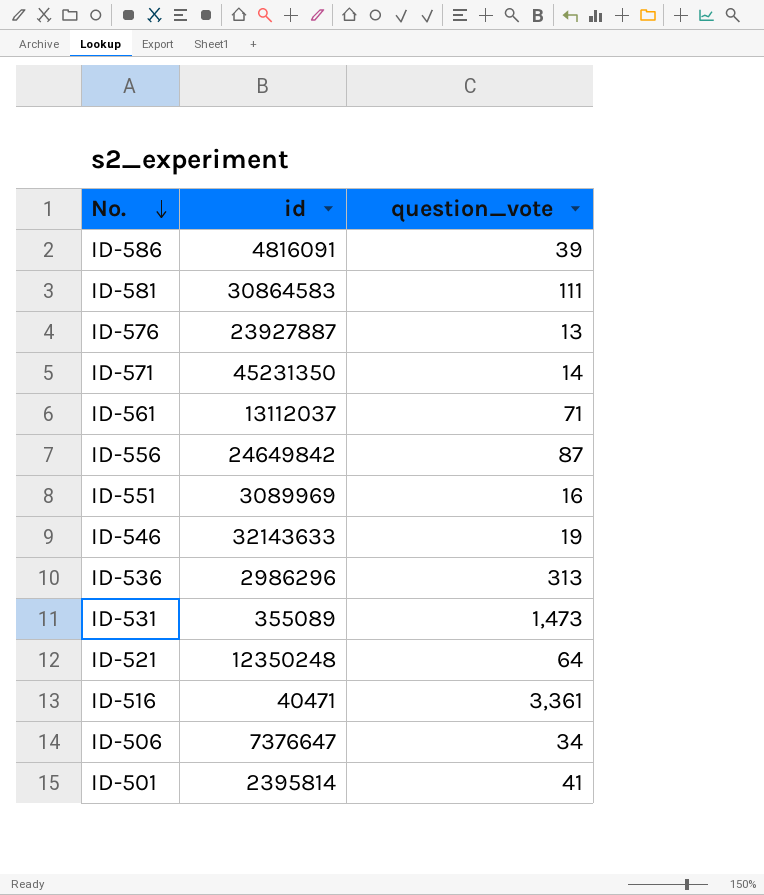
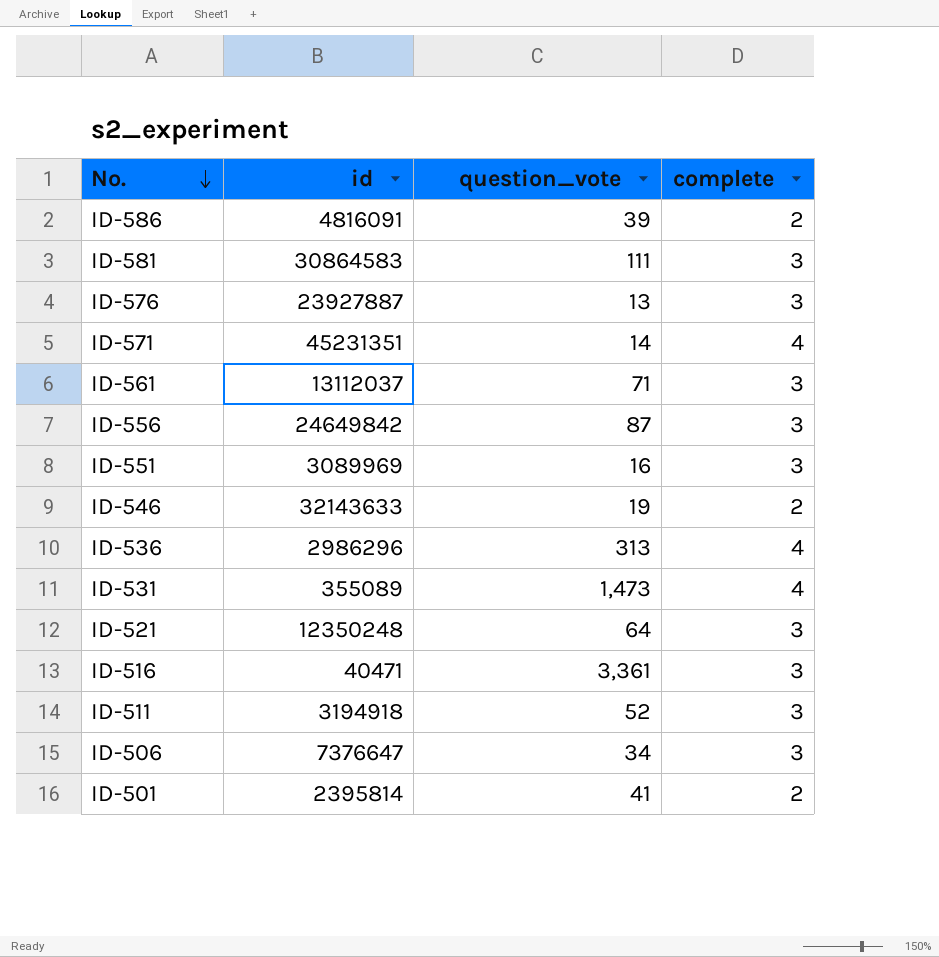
column complete | position: none -> 4
ID-571 | id: 45231350 -> 45231351
row ID-511: none -> 3194918 | 52 | 3

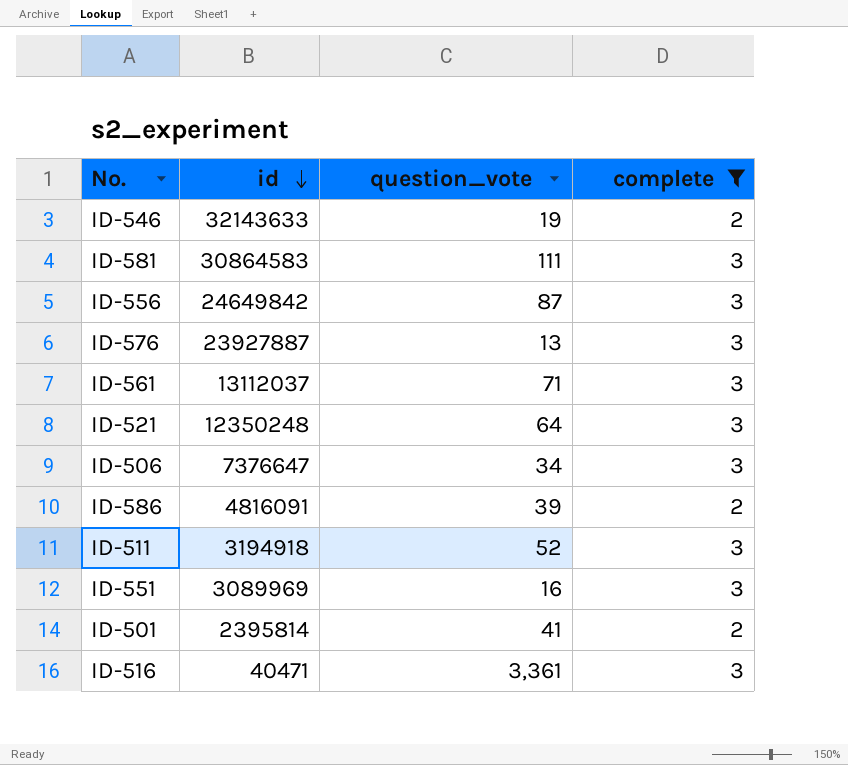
filter: none -> complete != 4
row order: No. descending -> id descending

